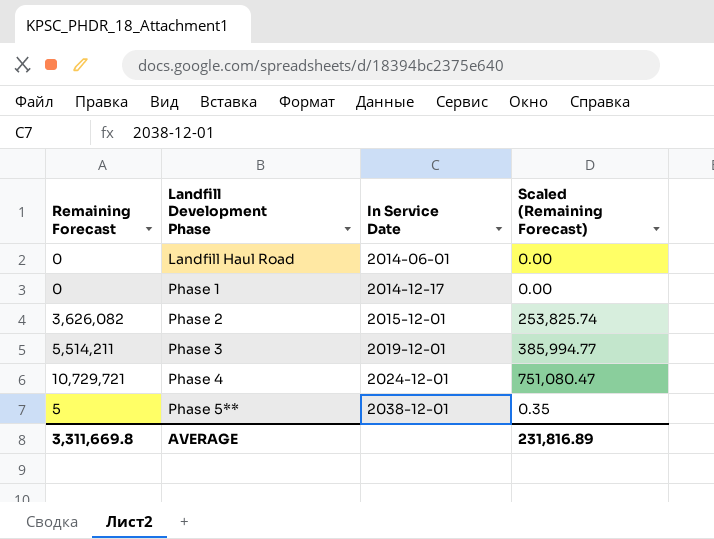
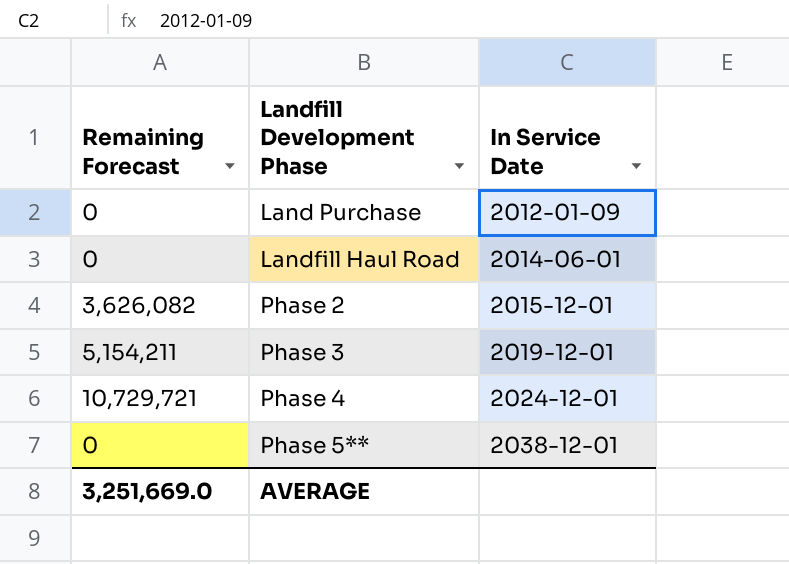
column Scaled (Remaining Forecast) | formula: [Remaining Forecast] * 0.07 -> none
row Phase 1: 0 | 2014-12-17 | 0.00 -> none
row Land Purchase: none -> 0 | 2012-01-09
Phase 3 | Remaining Forecast: 5,514,211 -> 5,154,211
Phase 5** | Remaining Forecast: 5 -> 0
AVERAGE | Remaining Forecast: 3,311,669.8 -> 3,251,669.0

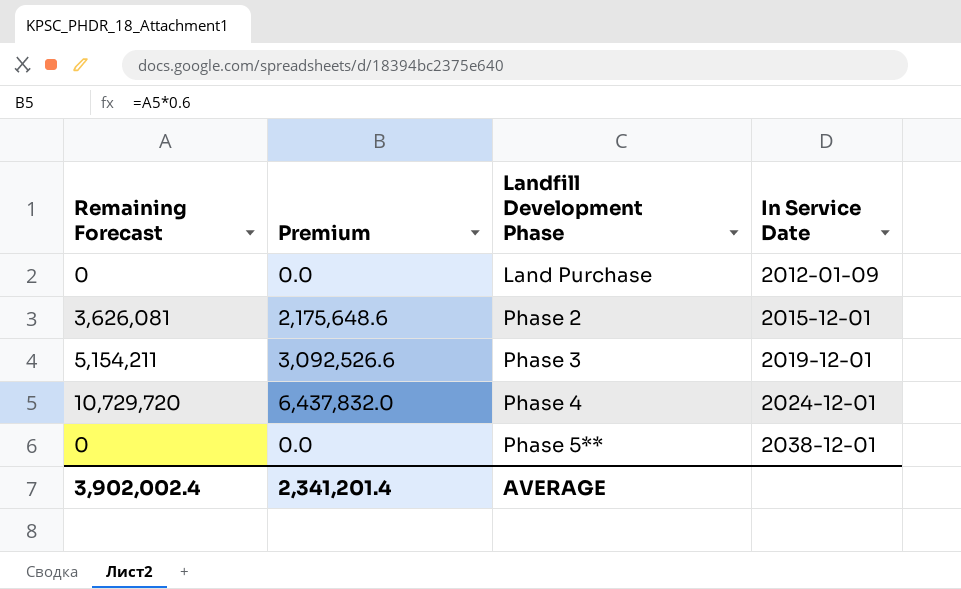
column Premium | formula: none -> [Remaining Forecast] * 0.6
row Landfill Haul Road: 0 | 2014-06-01 -> none
Phase 2 | Remaining Forecast: 3,626,082 -> 3,626,081
Phase 4 | Remaining Forecast: 10,729,721 -> 10,729,720
AVERAGE | Remaining Forecast: 3,251,669.0 -> 3,902,002.4

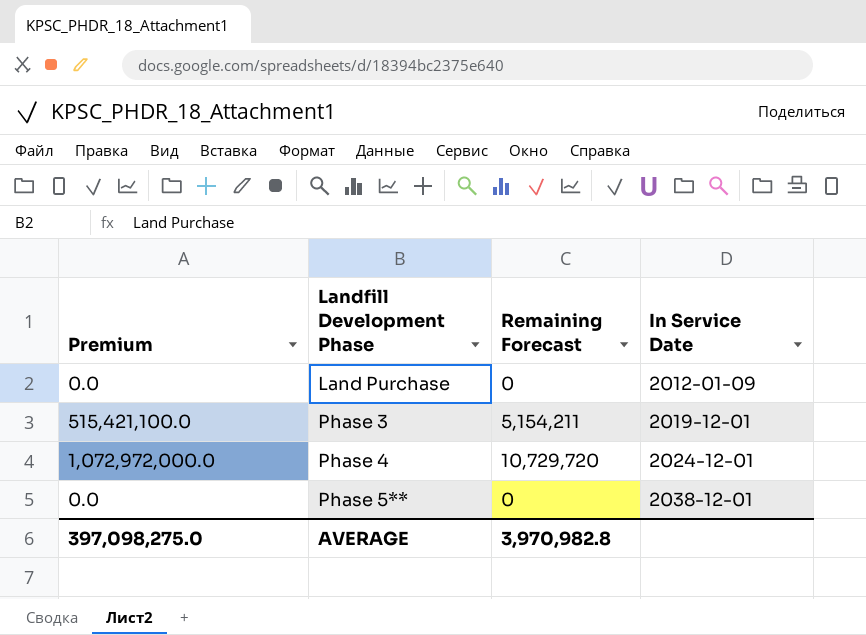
column Premium | formula: [Remaining Forecast] * 0.6 -> [Remaining Forecast] * 100
column Remaining Forecast | position: 1 -> 3
row Phase 2: 3,626,081 | 2,175,648.6 | 2015-12-01 -> none
AVERAGE | Premium: 2,341,201.4 -> 397,098,275.0
AVERAGE | Remaining Forecast: 3,902,002.4 -> 3,970,982.8

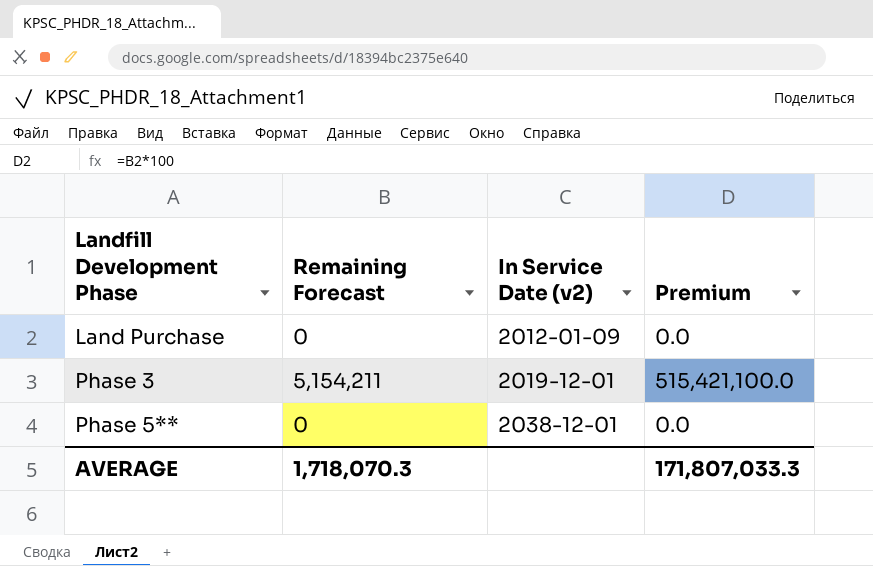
column name: In Service Date -> In Service Date (v2)
column Premium | position: 1 -> 4
row Phase 4: 1,072,972,000.0 | 10,729,720 | 2024-12-01 -> none
AVERAGE | Remaining Forecast: 3,970,982.8 -> 1,718,070.3
AVERAGE | Premium: 397,098,275.0 -> 171,807,033.3

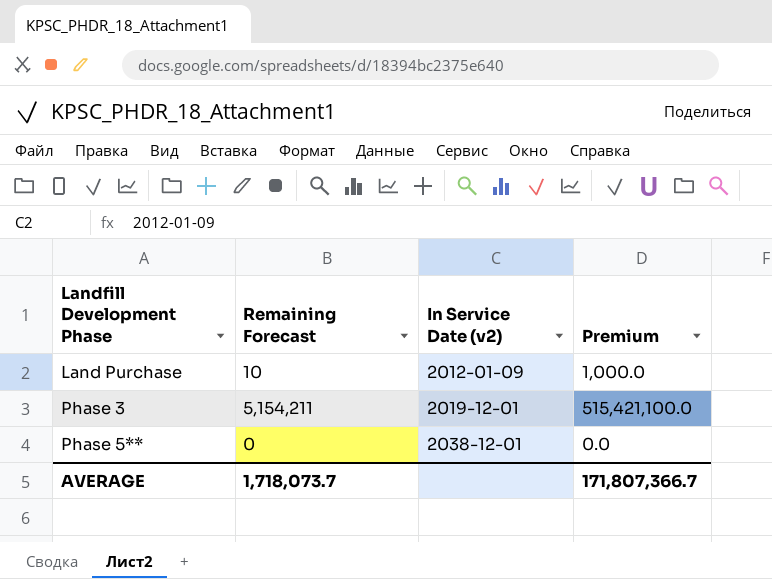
Land Purchase | Remaining Forecast: 0 -> 10
Land Purchase | Premium: 0.0 -> 1,000.0
AVERAGE | Remaining Forecast: 1,718,070.3 -> 1,718,073.7
AVERAGE | Premium: 171,807,033.3 -> 171,807,366.7

